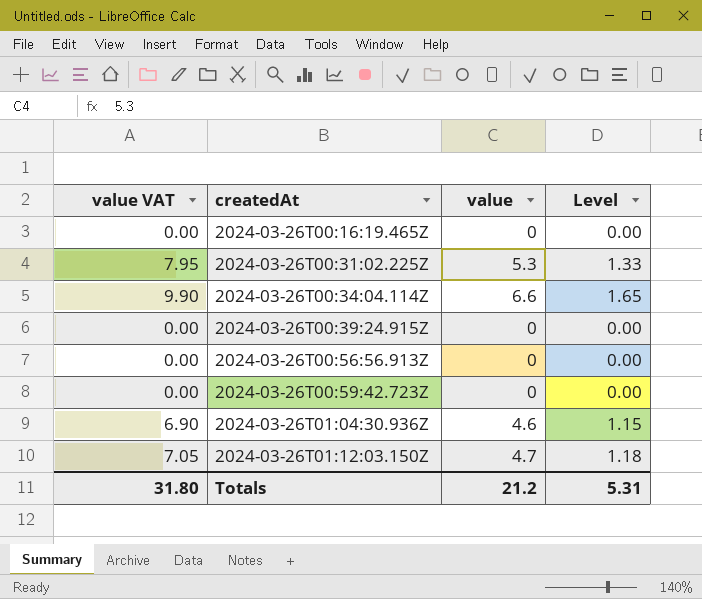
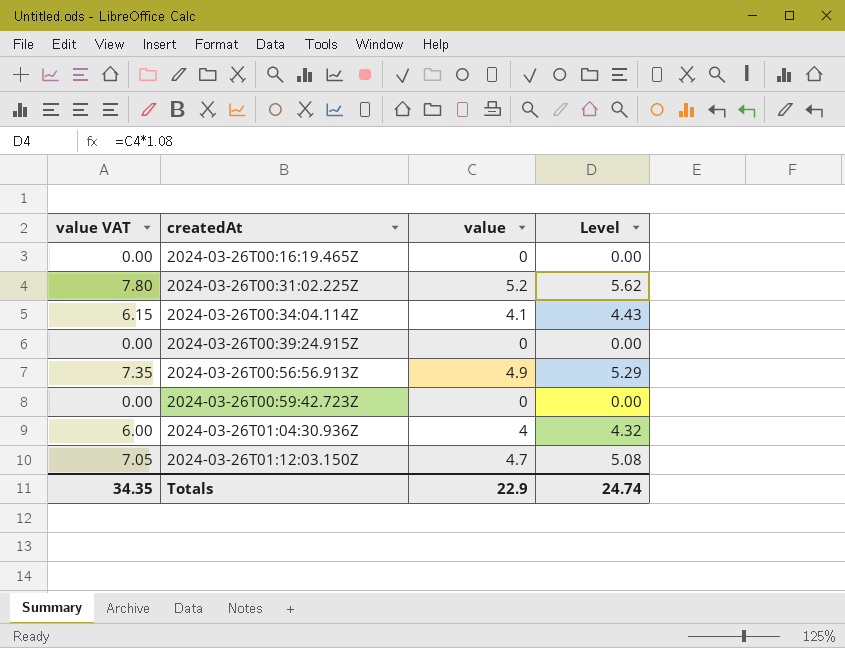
column Level | formula: [value] * 0.25 -> [value] * 1.08
2024-03-26T00:31:02.225Z | value VAT: 7.95 -> 7.80
2024-03-26T00:31:02.225Z | value: 5.3 -> 5.2
2024-03-26T00:34:04.114Z | value VAT: 9.90 -> 6.15
2024-03-26T00:34:04.114Z | value: 6.6 -> 4.1
2024-03-26T00:56:56.913Z | value VAT: 0.00 -> 7.35
2024-03-26T00:56:56.913Z | value: 0 -> 4.9
2024-03-26T01:04:30.936Z | value VAT: 6.90 -> 6.00
2024-03-26T01:04:30.936Z | value: 4.6 -> 4
Totals | value VAT: 31.80 -> 34.35
Totals | value: 21.2 -> 22.9
Totals | Level: 5.31 -> 24.74

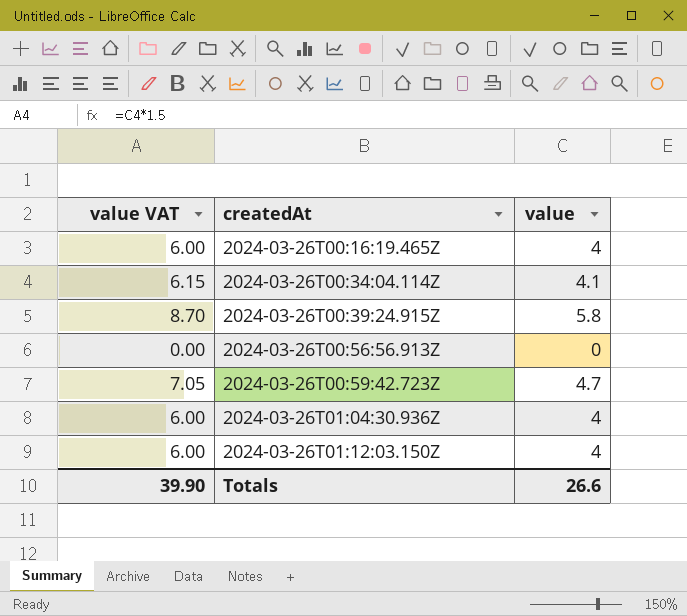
column Level | formula: [value] * 1.08 -> none
row 2024-03-26T00:31:02.225Z: 7.80 | 5.2 | 5.62 -> none
2024-03-26T00:16:19.465Z | value VAT: 0.00 -> 6.00
2024-03-26T00:16:19.465Z | value: 0 -> 4
2024-03-26T00:39:24.915Z | value VAT: 0.00 -> 8.70
2024-03-26T00:39:24.915Z | value: 0 -> 5.8
2024-03-26T00:56:56.913Z | value VAT: 7.35 -> 0.00
2024-03-26T00:56:56.913Z | value: 4.9 -> 0
2024-03-26T00:59:42.723Z | value VAT: 0.00 -> 7.05
2024-03-26T00:59:42.723Z | value: 0 -> 4.7
2024-03-26T01:12:03.150Z | value VAT: 7.05 -> 6.00
2024-03-26T01:12:03.150Z | value: 4.7 -> 4
Totals | value VAT: 34.35 -> 39.90
Totals | value: 22.9 -> 26.6

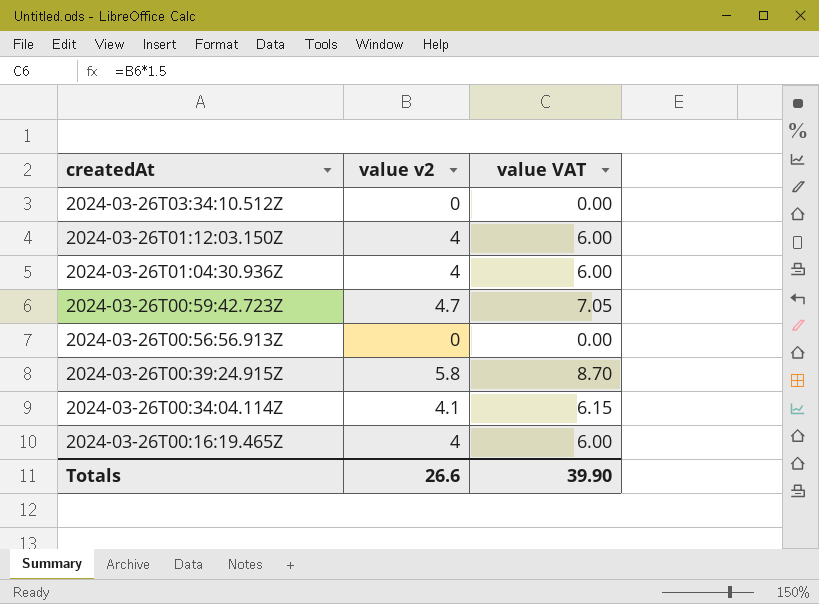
row order: createdAt ascending -> createdAt descending
column name: value -> value v2
column value VAT | position: 1 -> 3
row 2024-03-26T03:34:10.512Z: none -> 0 | 0.00

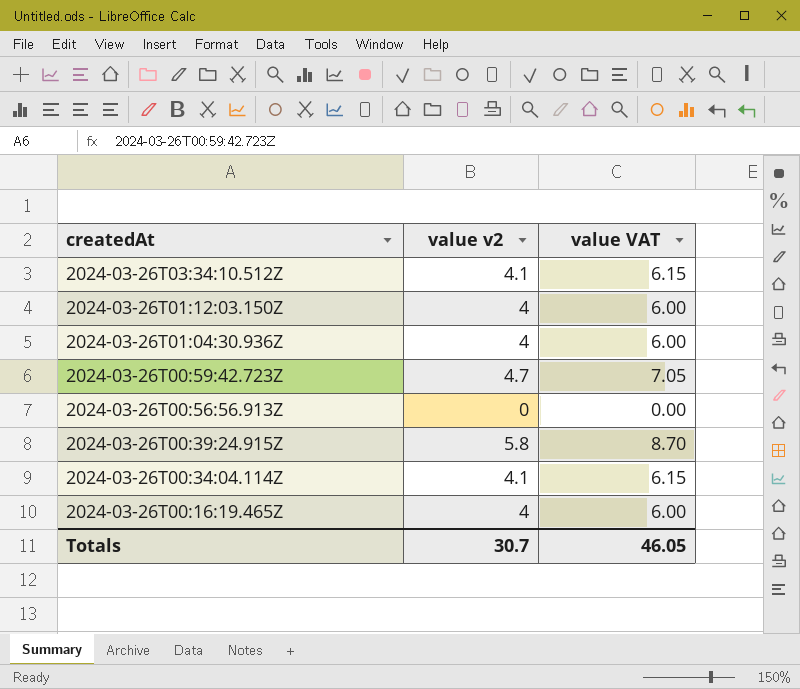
2024-03-26T03:34:10.512Z | value v2: 0 -> 4.1
2024-03-26T03:34:10.512Z | value VAT: 0.00 -> 6.15
Totals | value v2: 26.6 -> 30.7
Totals | value VAT: 39.90 -> 46.05

